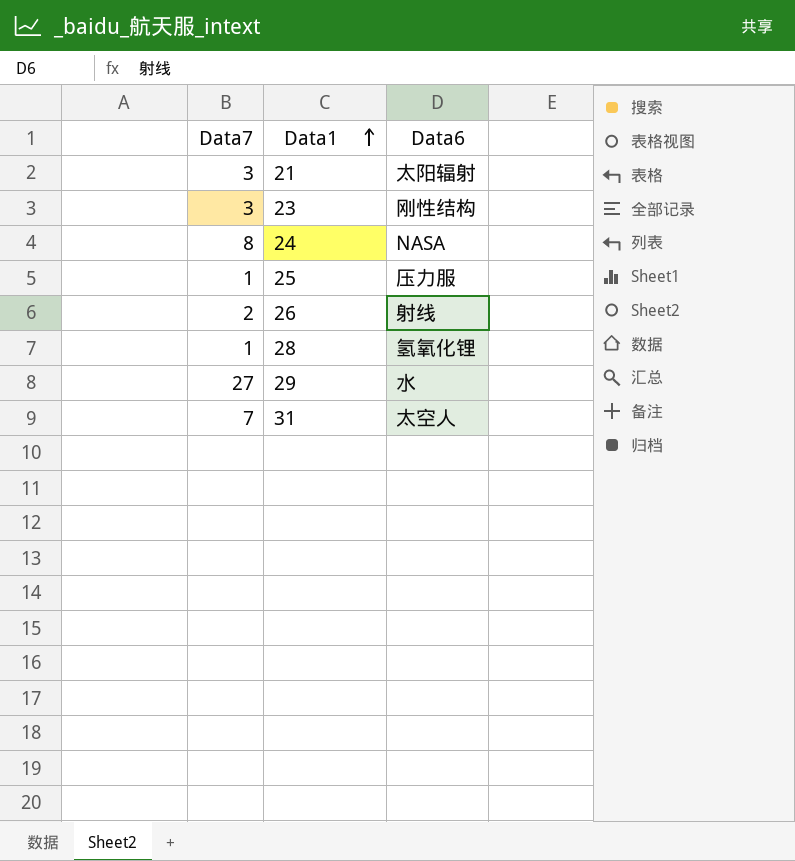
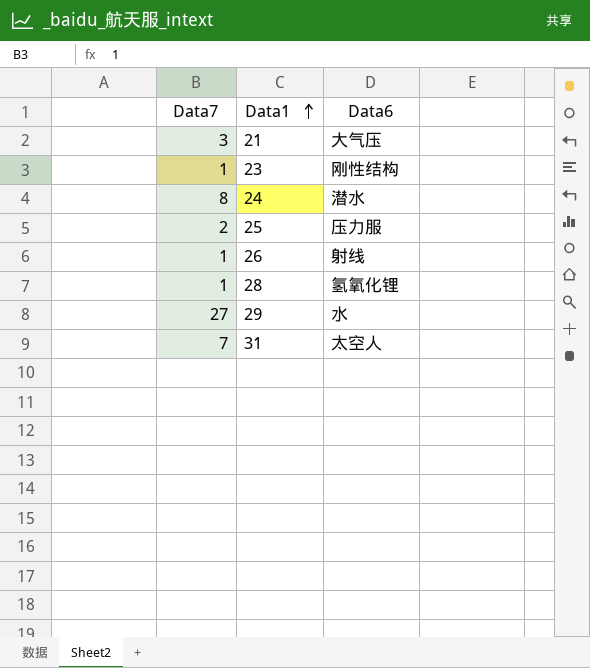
21 | Data6: 太阳辐射 -> 大气压
23 | Data7: 3 -> 1
24 | Data6: NASA -> 潜水
25 | Data7: 1 -> 2
26 | Data7: 2 -> 1

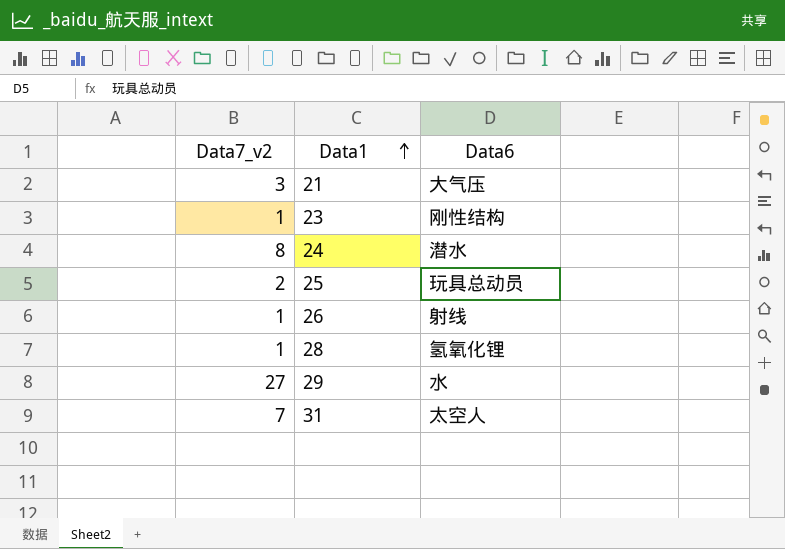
column name: Data7 -> Data7_v2
25 | Data6: 压力服 -> 玩具总动员

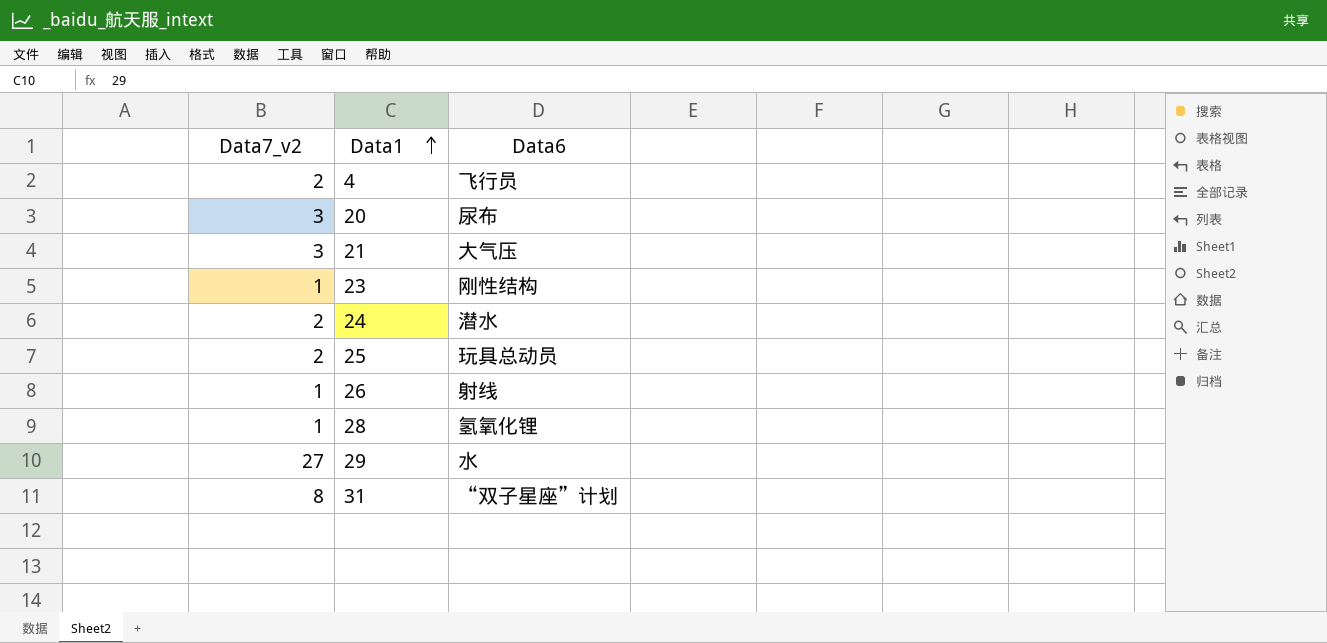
row 4: none -> 2 | 飞行员
row 20: none -> 3 | 尿布
24 | Data7_v2: 8 -> 2
31 | Data7_v2: 7 -> 8
31 | Data6: 太空人 -> “双子星座”计划

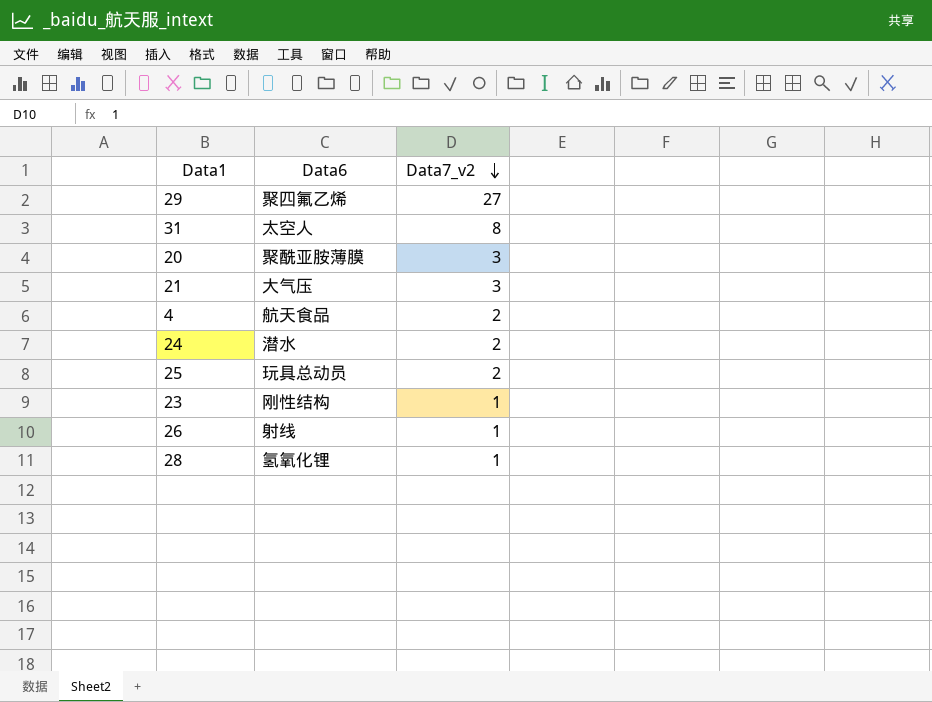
row order: Data1 ascending -> Data7_v2 descending
column Data7_v2 | position: 1 -> 3
29 | Data6: 水 -> 聚四氟乙烯
31 | Data6: “双子星座”计划 -> 太空人
20 | Data6: 尿布 -> 聚酰亚胺薄膜
4 | Data6: 飞行员 -> 航天食品

